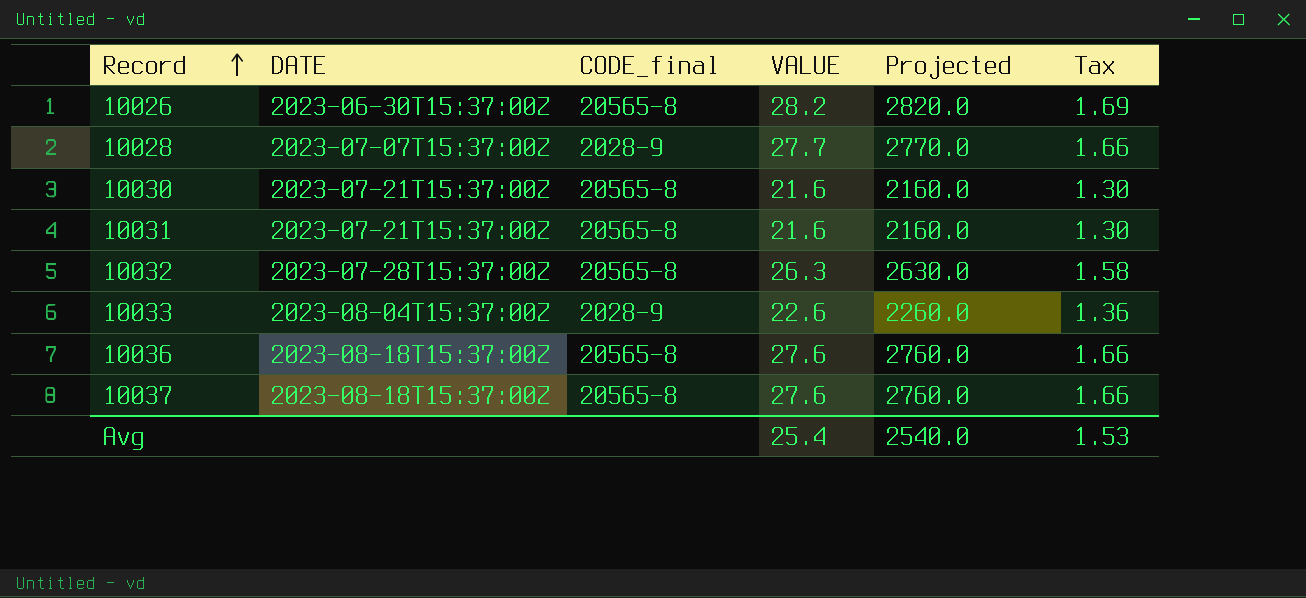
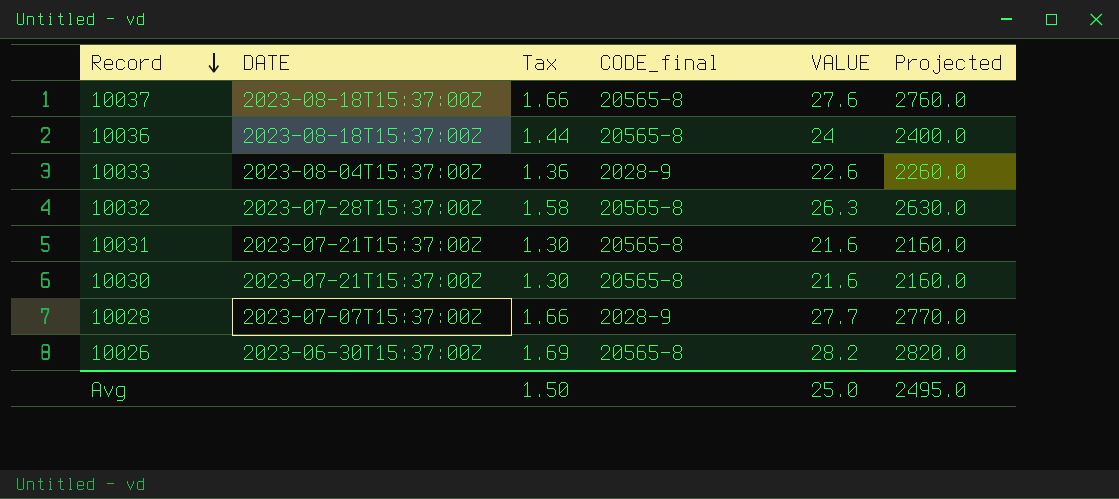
row order: Record ascending -> Record descending
column Tax | position: 6 -> 3
10036 | Tax: 1.66 -> 1.44
10036 | VALUE: 27.6 -> 24
10036 | Projected: 2760.0 -> 2400.0
Avg | Tax: 1.53 -> 1.50
Avg | VALUE: 25.4 -> 25.0
Avg | Projected: 2540.0 -> 2495.0

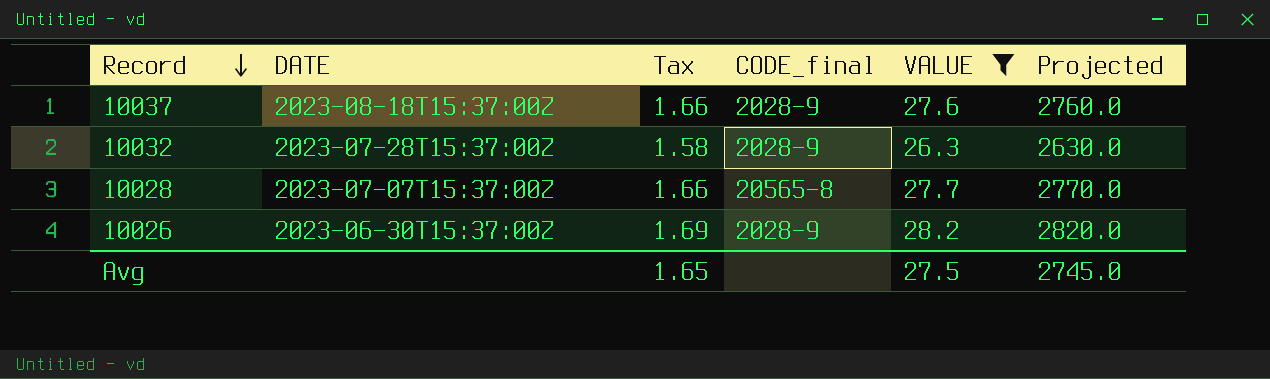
filter: none -> VALUE >= 26.3
10037 | CODE_final: 20565-8 -> 2028-9
10032 | CODE_final: 20565-8 -> 2028-9
10028 | CODE_final: 2028-9 -> 20565-8
10026 | CODE_final: 20565-8 -> 2028-9
Avg | Tax: 1.50 -> 1.65
Avg | VALUE: 25.0 -> 27.5
Avg | Projected: 2495.0 -> 2745.0

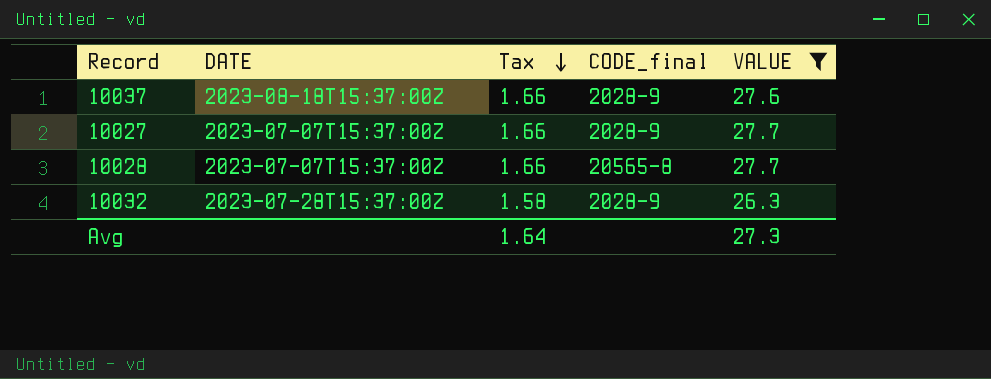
row order: Record descending -> Tax descending
column Projected | formula: [VALUE] * 100 -> none
row 10026: 2023-06-30T15:37:00Z | 1.69 | 2028-9 | 28.2 | 2820.0 -> none
row 10027: none -> 2023-07-07T15:37:00Z | 1.66 | 2028-9 | 27.7
Avg | Tax: 1.65 -> 1.64
Avg | VALUE: 27.5 -> 27.3

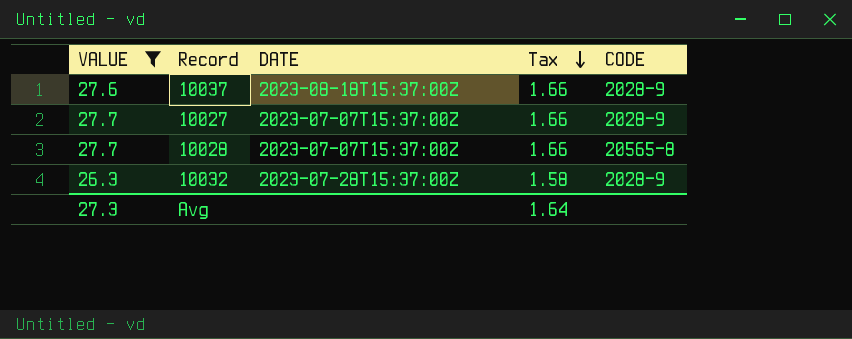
column VALUE | position: 5 -> 1
column name: CODE_final -> CODE

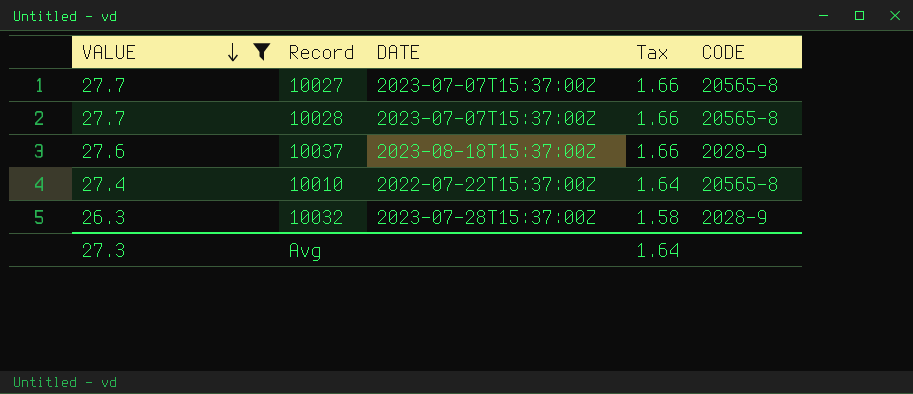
row order: Tax descending -> VALUE descending
10027 | CODE: 2028-9 -> 20565-8
row 10010: none -> 27.4 | 2022-07-22T15:37:00Z | 1.64 | 20565-8

